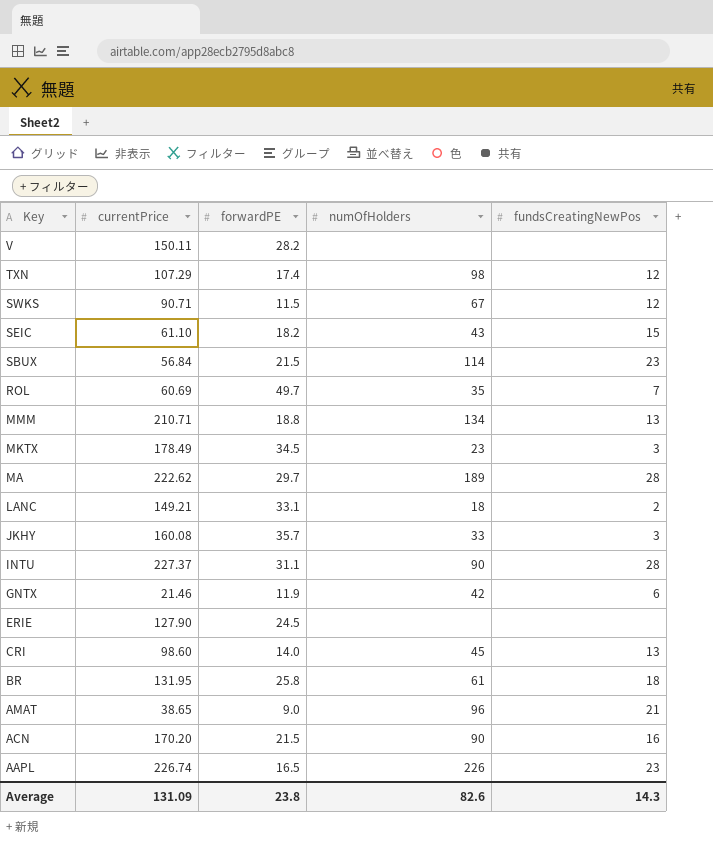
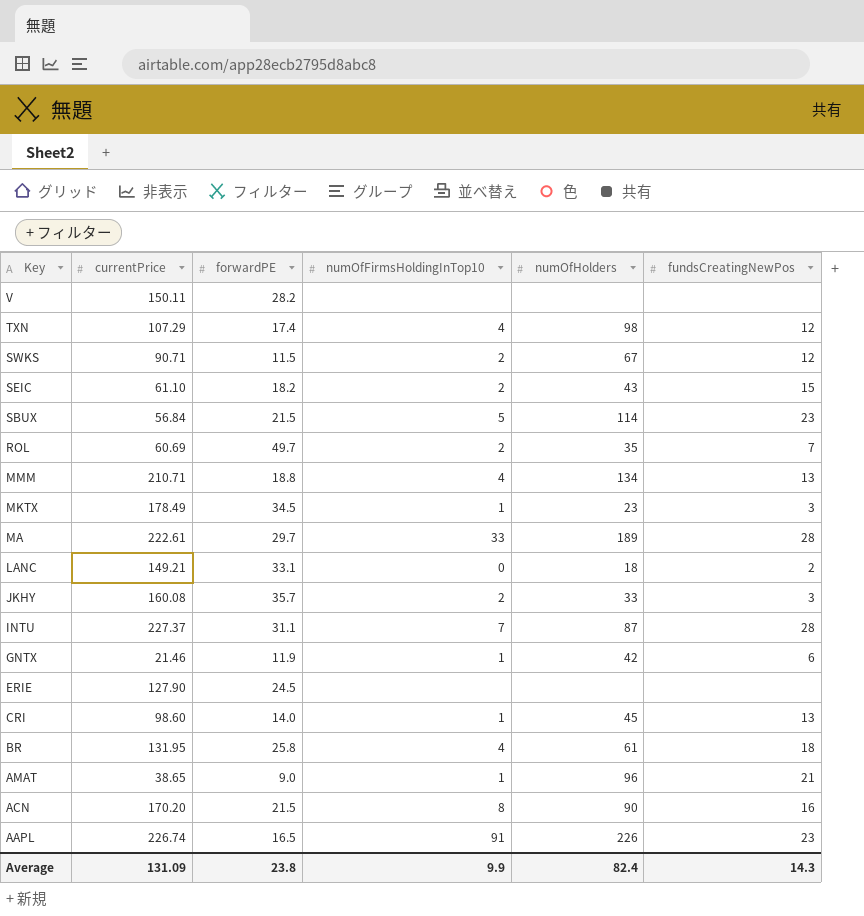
column numOfFirmsHoldingInTop10 | position: none -> 4
MA | currentPrice: 222.62 -> 222.61
INTU | numOfHolders: 90 -> 87
Average | numOfHolders: 82.6 -> 82.4

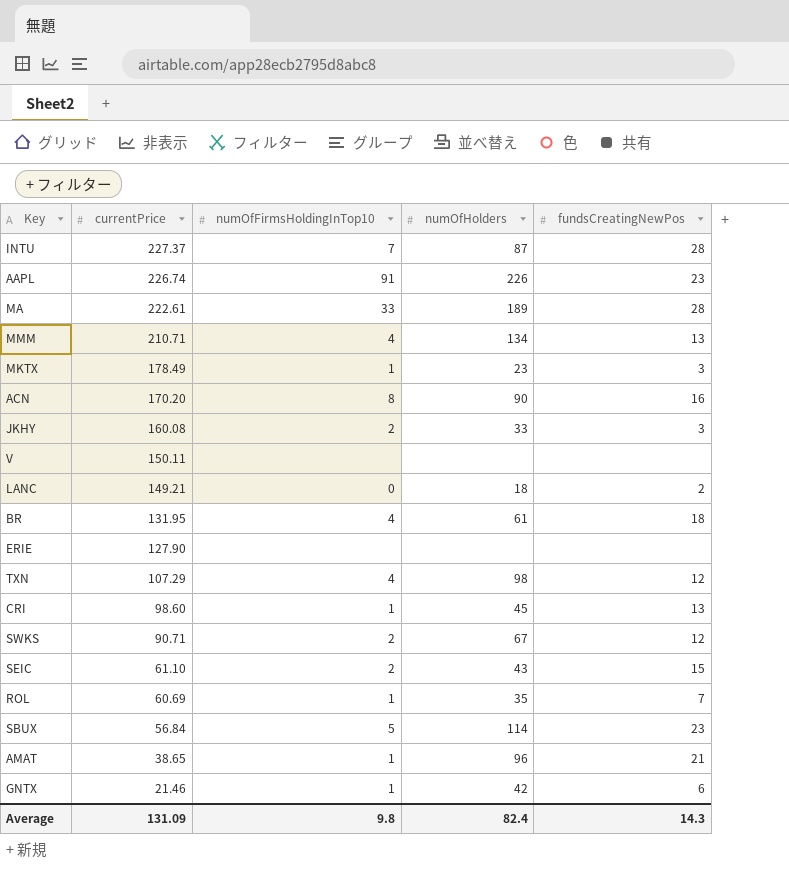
row order: Key descending -> currentPrice descending
column forwardPE | position: 3 -> none
ROL | numOfFirmsHoldingInTop10: 2 -> 1
Average | numOfFirmsHoldingInTop10: 9.9 -> 9.8

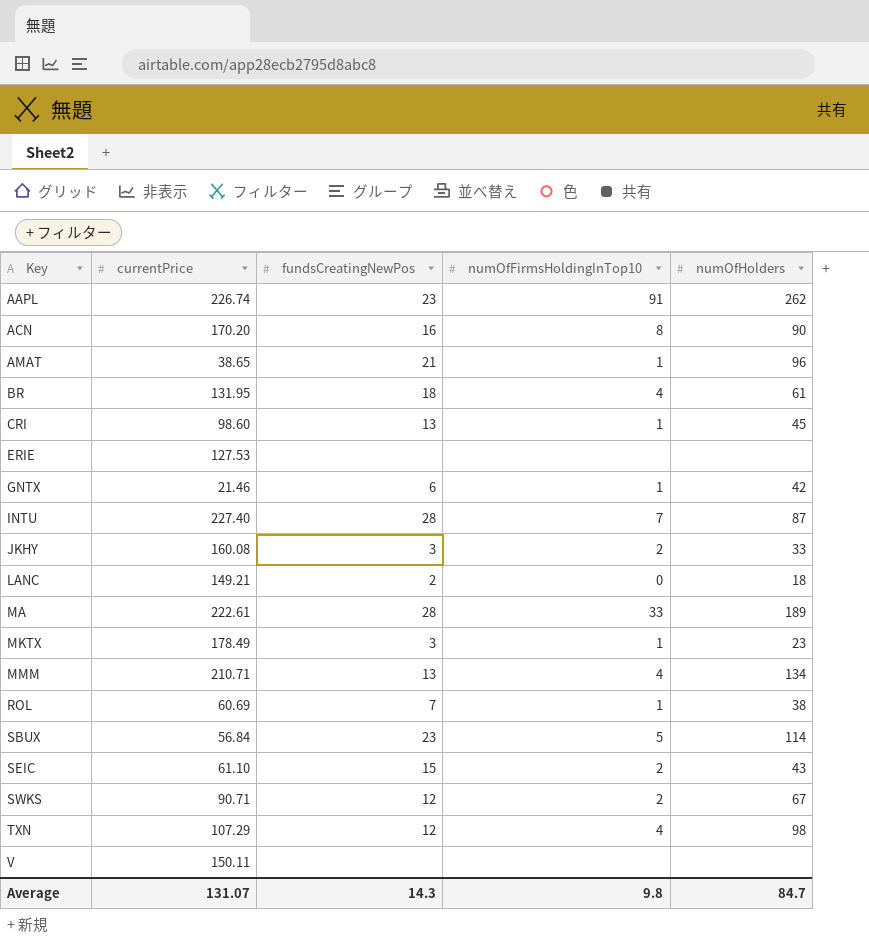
row order: currentPrice descending -> Key ascending
column fundsCreatingNewPos | position: 5 -> 3
AAPL | numOfHolders: 226 -> 262
ERIE | currentPrice: 127.90 -> 127.53
INTU | currentPrice: 227.37 -> 227.40
ROL | numOfHolders: 35 -> 38
Average | currentPrice: 131.09 -> 131.07
Average | numOfHolders: 82.4 -> 84.7

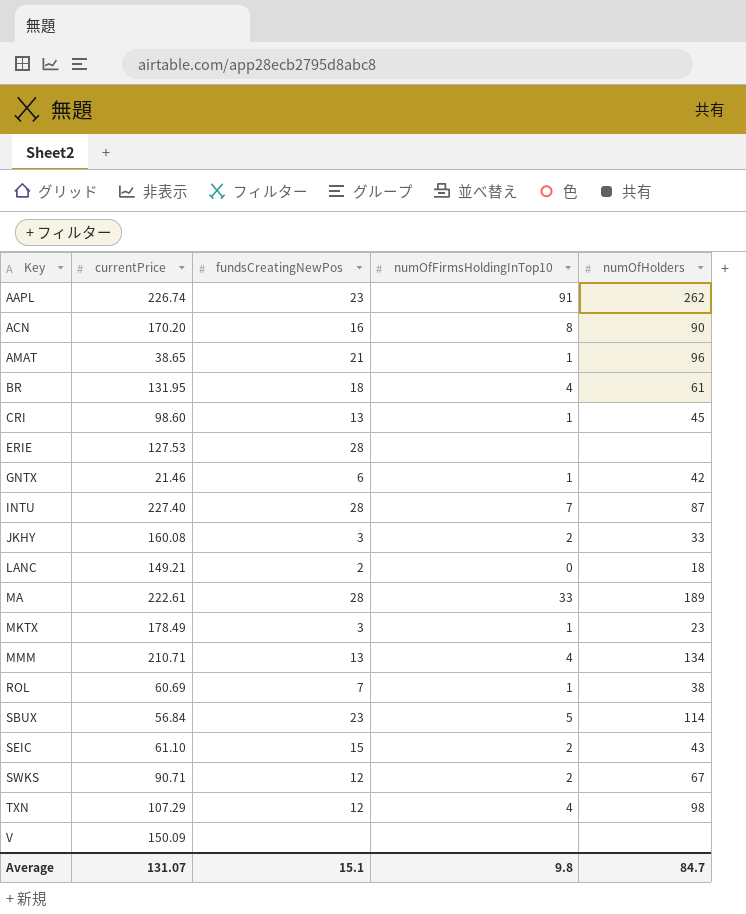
ERIE | fundsCreatingNewPos: none -> 28
V | currentPrice: 150.11 -> 150.09
Average | fundsCreatingNewPos: 14.3 -> 15.1

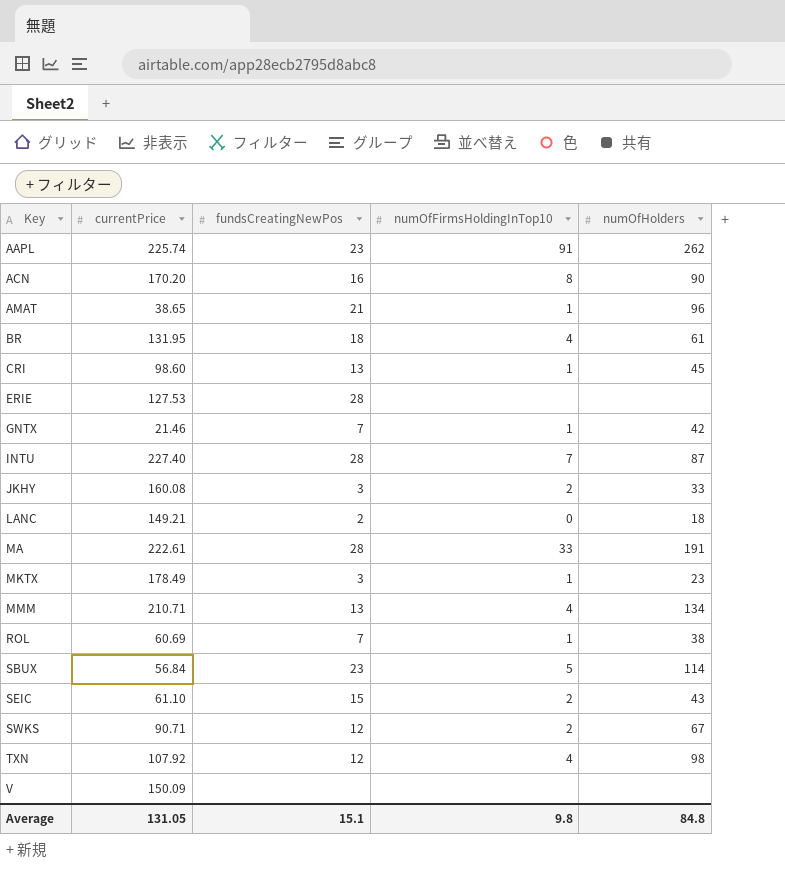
AAPL | currentPrice: 226.74 -> 225.74
GNTX | fundsCreatingNewPos: 6 -> 7
MA | numOfHolders: 189 -> 191
TXN | currentPrice: 107.29 -> 107.92
Average | currentPrice: 131.07 -> 131.05
Average | numOfHolders: 84.7 -> 84.8

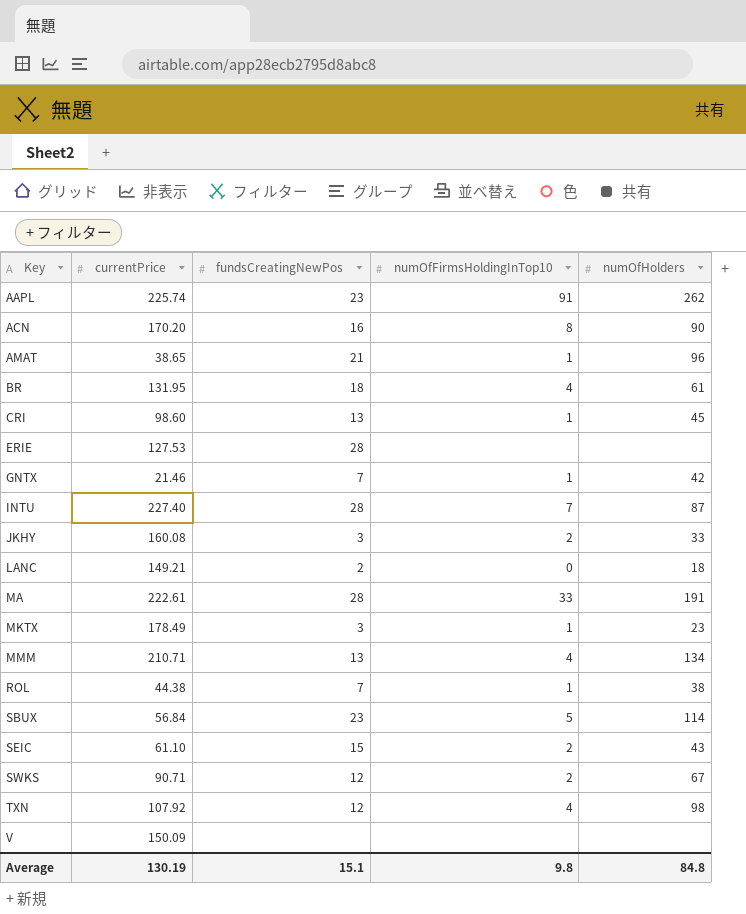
ROL | currentPrice: 60.69 -> 44.38
Average | currentPrice: 131.05 -> 130.19

